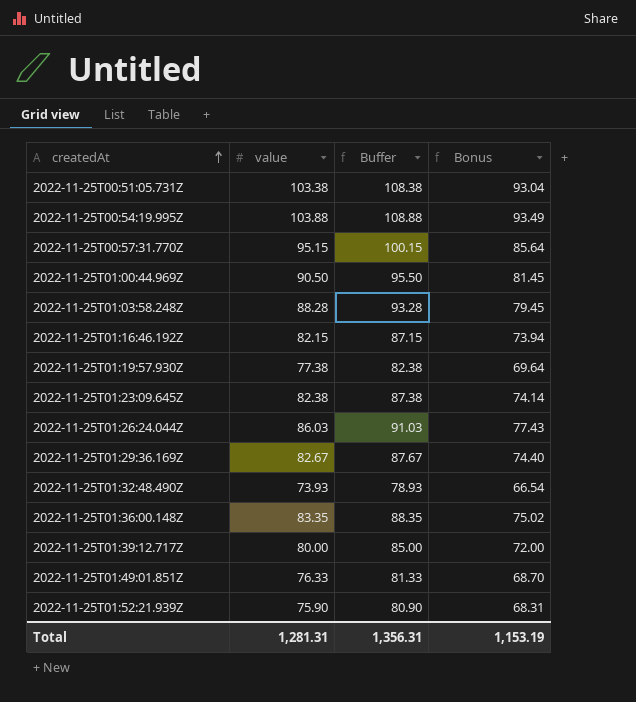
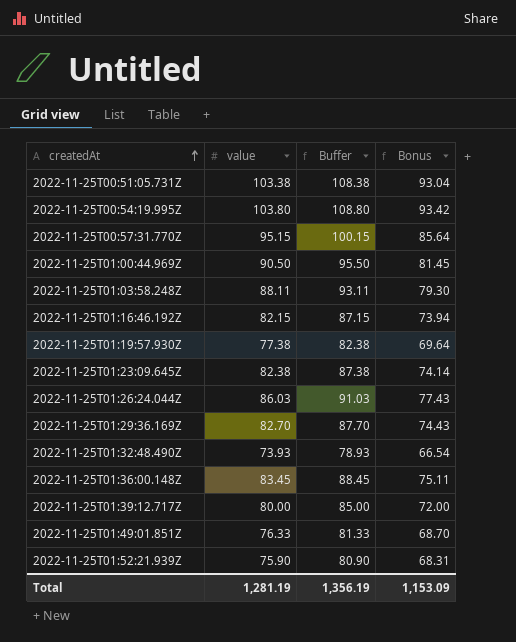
2022-11-25T00:54:19.995Z | value: 103.88 -> 103.80
2022-11-25T00:54:19.995Z | Buffer: 108.88 -> 108.80
2022-11-25T00:54:19.995Z | Bonus: 93.49 -> 93.42
2022-11-25T01:03:58.248Z | value: 88.28 -> 88.11
2022-11-25T01:03:58.248Z | Buffer: 93.28 -> 93.11
2022-11-25T01:03:58.248Z | Bonus: 79.45 -> 79.30
2022-11-25T01:29:36.169Z | value: 82.67 -> 82.70
2022-11-25T01:29:36.169Z | Buffer: 87.67 -> 87.70
2022-11-25T01:29:36.169Z | Bonus: 74.40 -> 74.43
2022-11-25T01:36:00.148Z | value: 83.35 -> 83.45
2022-11-25T01:36:00.148Z | Buffer: 88.35 -> 88.45
2022-11-25T01:36:00.148Z | Bonus: 75.02 -> 75.11
Total | value: 1,281.31 -> 1,281.19
Total | Buffer: 1,356.31 -> 1,356.19
Total | Bonus: 1,153.19 -> 1,153.09

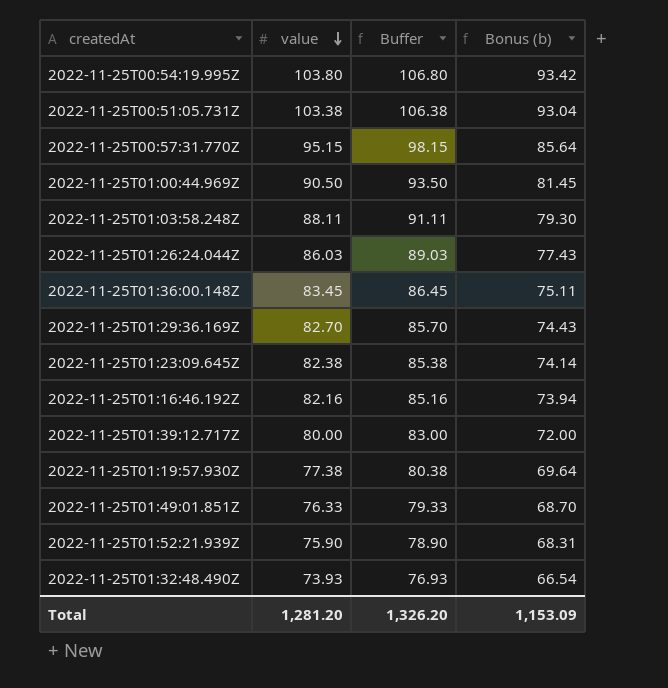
row order: createdAt ascending -> value descending
column Buffer | formula: [value] + 5 -> [value] + 3
column name: Bonus -> Bonus (b)
2022-11-25T01:16:46.192Z | value: 82.15 -> 82.16
Total | value: 1,281.19 -> 1,281.20
Total | Buffer: 1,356.19 -> 1,326.20

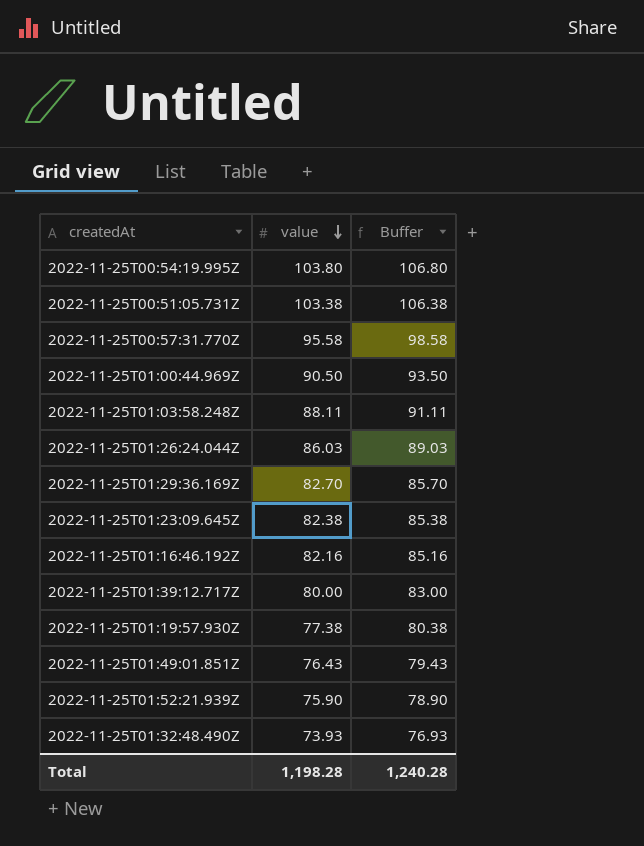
column Bonus (b) | formula: [value] * 0.9 -> none
row 2022-11-25T01:36:00.148Z: 83.45 | 86.45 | 75.11 -> none
2022-11-25T00:57:31.770Z | value: 95.15 -> 95.58
2022-11-25T00:57:31.770Z | Buffer: 98.15 -> 98.58
2022-11-25T01:49:01.851Z | value: 76.33 -> 76.43
2022-11-25T01:49:01.851Z | Buffer: 79.33 -> 79.43
Total | value: 1,281.20 -> 1,198.28
Total | Buffer: 1,326.20 -> 1,240.28

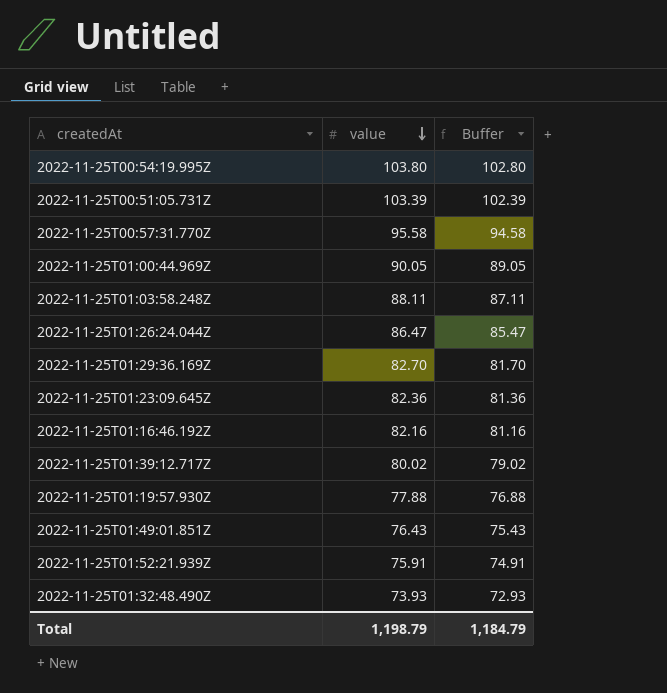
column Buffer | formula: [value] + 3 -> [value] - 1
2022-11-25T00:51:05.731Z | value: 103.38 -> 103.39
2022-11-25T01:00:44.969Z | value: 90.50 -> 90.05
2022-11-25T01:26:24.044Z | value: 86.03 -> 86.47
2022-11-25T01:23:09.645Z | value: 82.38 -> 82.36
2022-11-25T01:39:12.717Z | value: 80.00 -> 80.02
2022-11-25T01:19:57.930Z | value: 77.38 -> 77.88
2022-11-25T01:52:21.939Z | value: 75.90 -> 75.91
Total | value: 1,198.28 -> 1,198.79
Total | Buffer: 1,240.28 -> 1,184.79

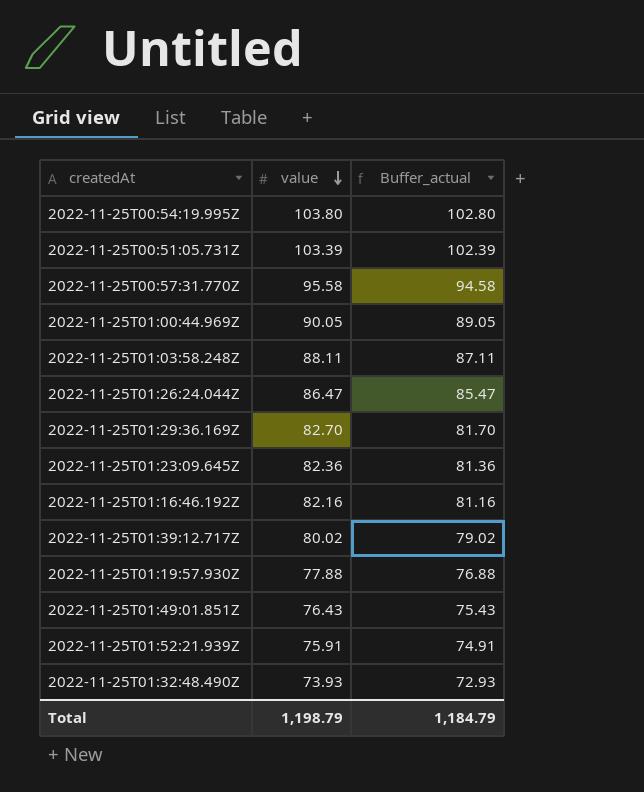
column name: Buffer -> Buffer_actual

